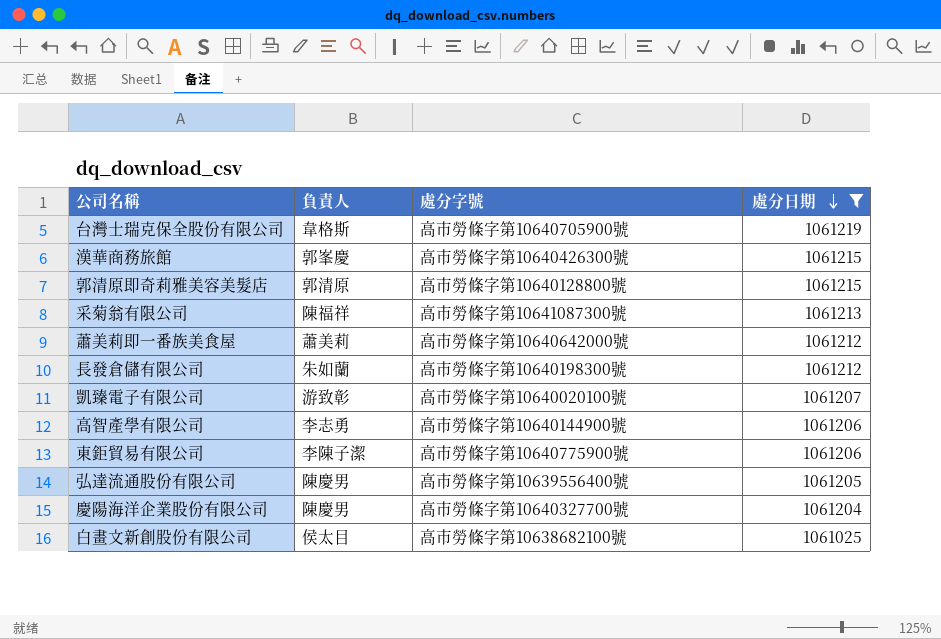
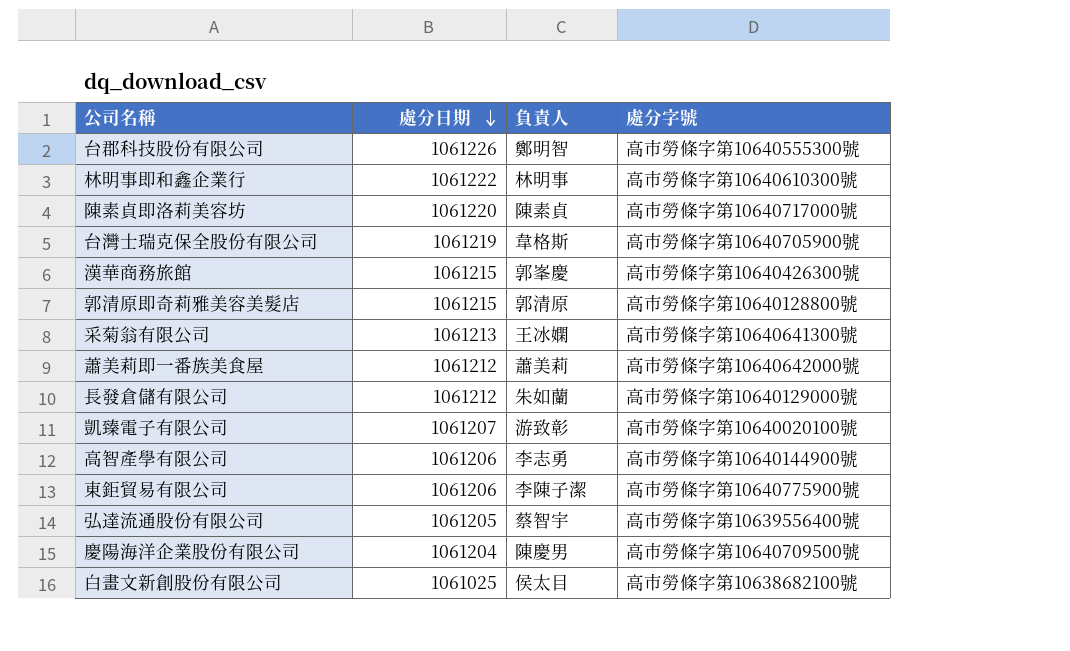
filter: 處分日期 <= 1061219 -> none
column 處分日期 | position: 4 -> 2
采菊翁有限公司 | 負責人: 陳福祥 -> 王冰嫻
采菊翁有限公司 | 處分字號: 高市勞條字第10641087300號 -> 高市勞條字第10640641300號
長發倉儲有限公司 | 處分字號: 高市勞條字第10640198300號 -> 高市勞條字第10640129000號
弘達流通股份有限公司 | 負責人: 陳慶男 -> 蔡智宇
慶陽海洋企業股份有限公司 | 處分字號: 高市勞條字第10640327700號 -> 高市勞條字第10640709500號

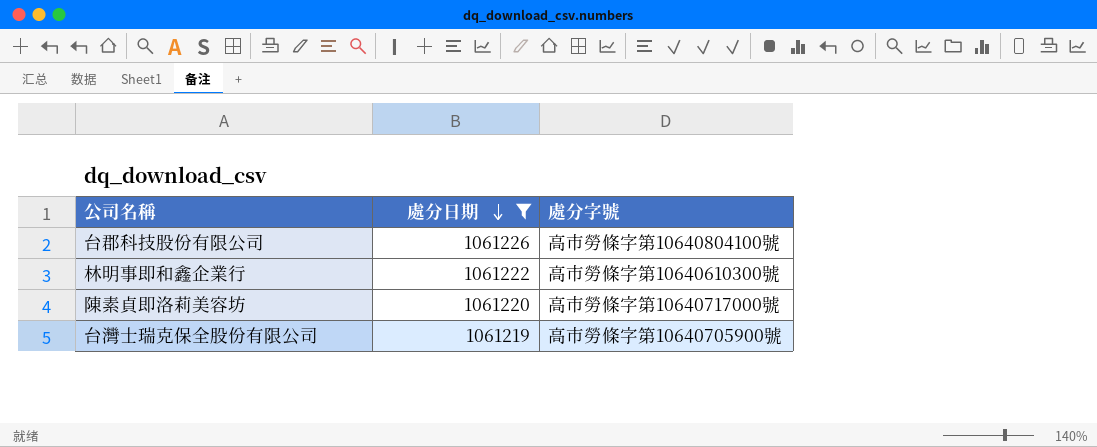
filter: none -> 處分日期 >= 1061219
column 負責人 | position: 3 -> none
台郡科技股份有限公司 | 處分字號: 高市勞條字第10640555300號 -> 高市勞條字第10640804100號

